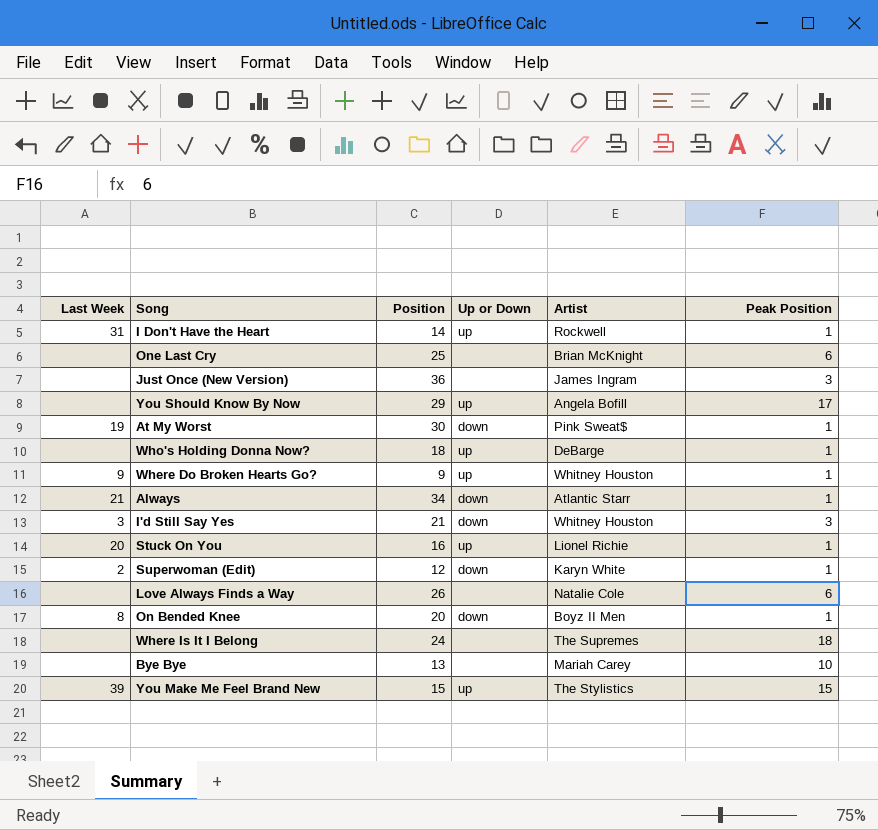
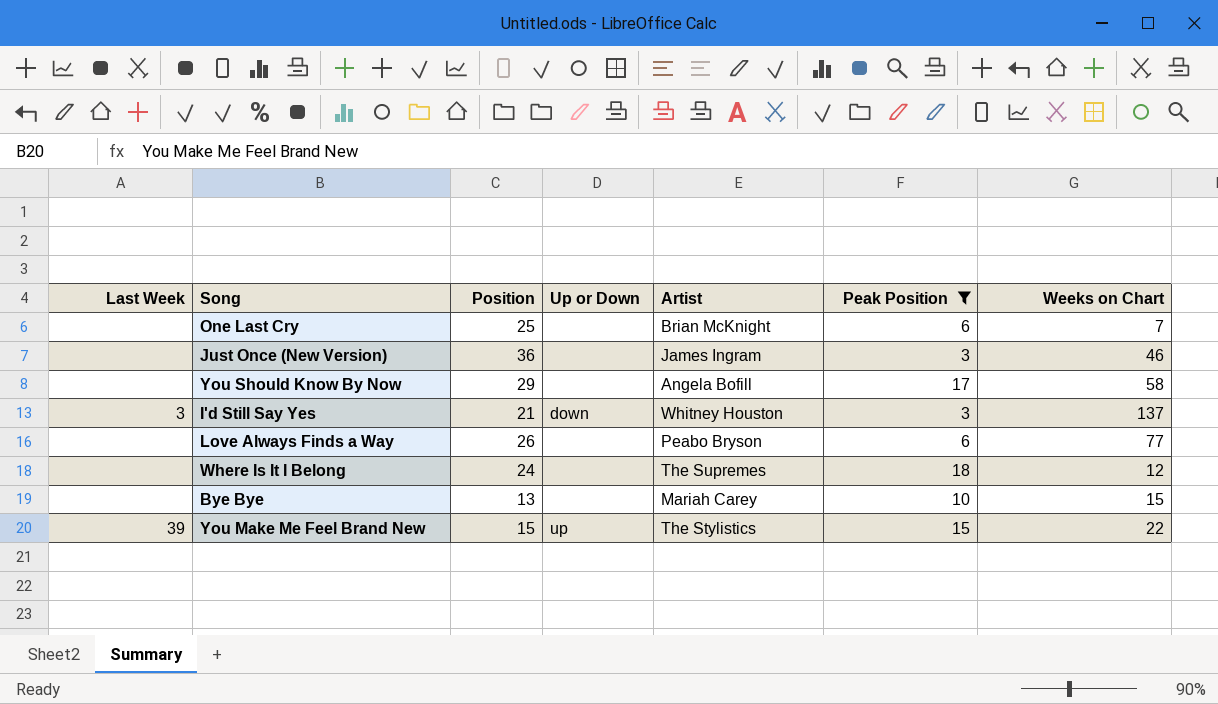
filter: none -> Peak Position != 1
column Weeks on Chart | position: none -> 7
You Should Know By Now | Up or Down: up -> none
Love Always Finds a Way | Artist: Natalie Cole -> Peabo Bryson

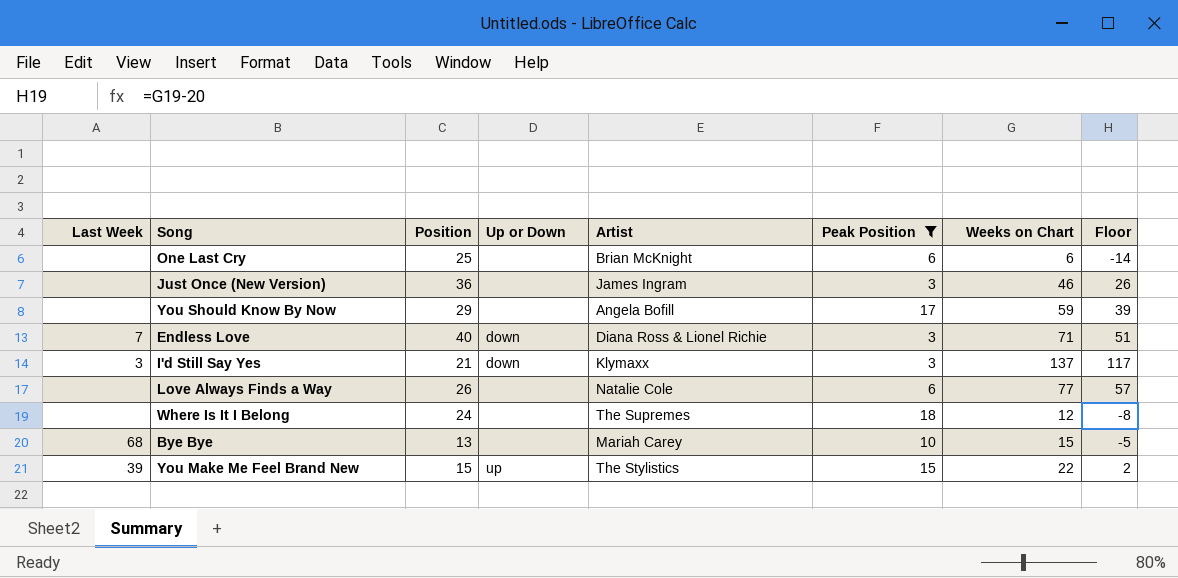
column Floor | formula: none -> [Weeks on Chart] - 20
One Last Cry | Weeks on Chart: 7 -> 6
You Should Know By Now | Weeks on Chart: 58 -> 59
row Endless Love: none -> 7 | 40 | down | Diana Ross & Lionel Richie | 3 | 71 | 51
I'd Still Say Yes | Artist: Whitney Houston -> Klymaxx
Love Always Finds a Way | Artist: Peabo Bryson -> Natalie Cole
Bye Bye | Last Week: none -> 68

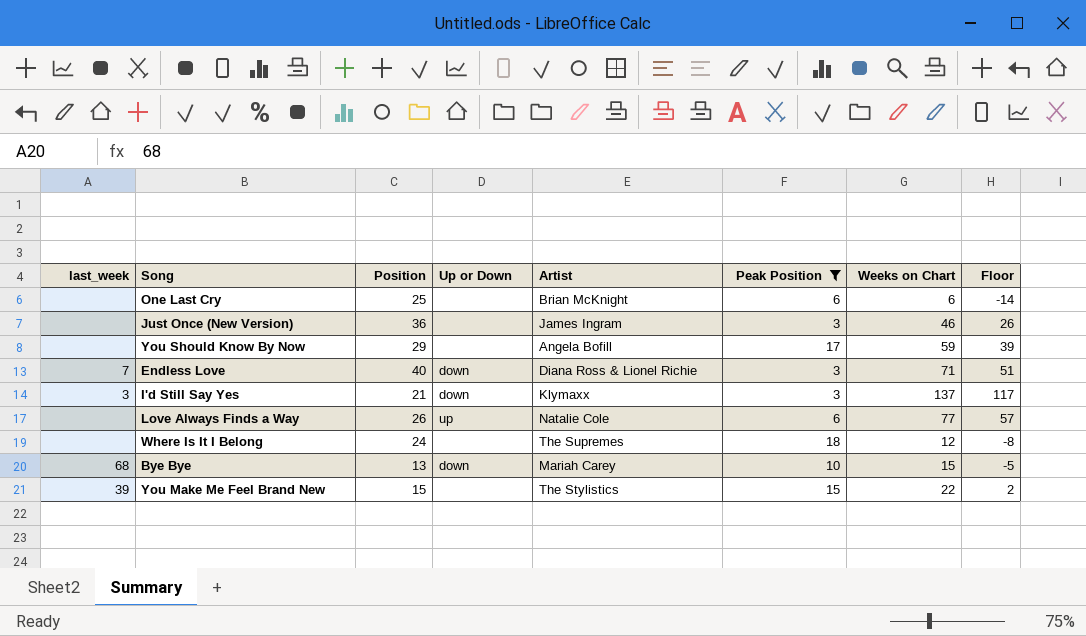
column name: Last Week -> last_week
Love Always Finds a Way | Up or Down: none -> up
Bye Bye | Up or Down: none -> down
You Make Me Feel Brand New | Up or Down: up -> none

